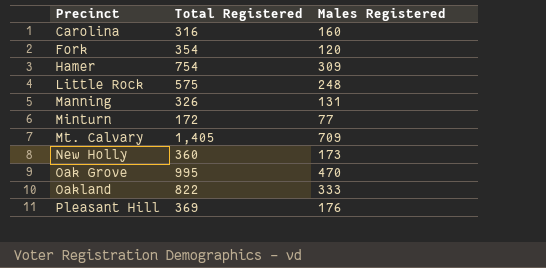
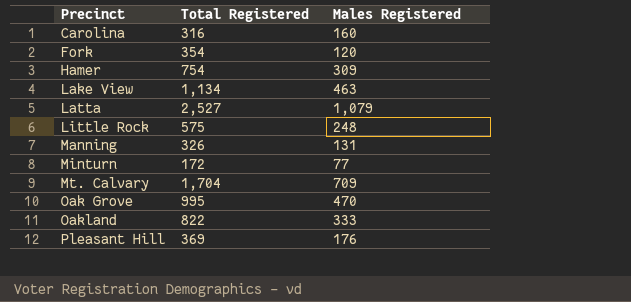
row New Holly: 360 | 173 -> none
row Lake View: none -> 1,134 | 463
row Latta: none -> 2,527 | 1,079
Mt. Calvary | Total Registered: 1,405 -> 1,704

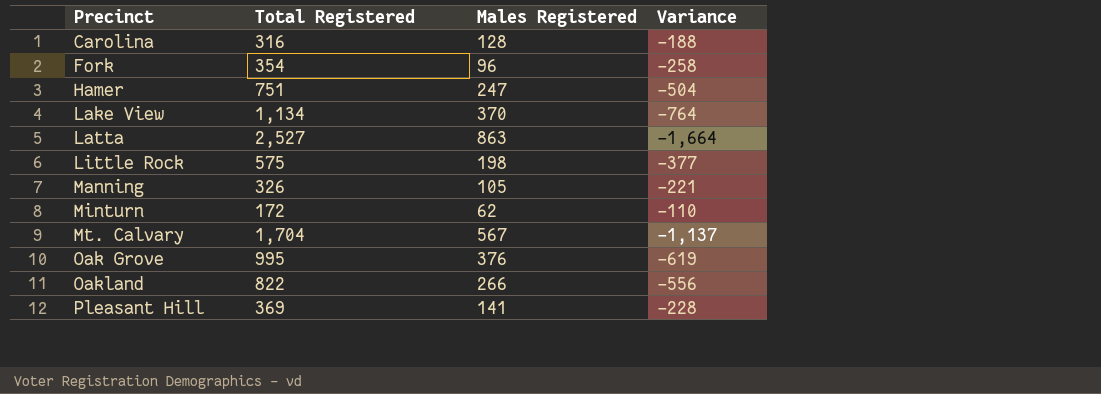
column Variance | formula: none -> [Males Registered] - [Total Registered]
Carolina | Males Registered: 160 -> 128
Fork | Males Registered: 120 -> 96
Hamer | Total Registered: 754 -> 751
Hamer | Males Registered: 309 -> 247
Lake View | Males Registered: 463 -> 370
Latta | Males Registered: 1,079 -> 863
Little Rock | Males Registered: 248 -> 198
Manning | Males Registered: 131 -> 105
Minturn | Males Registered: 77 -> 62
Mt. Calvary | Males Registered: 709 -> 567
Oak Grove | Males Registered: 470 -> 376
Oakland | Males Registered: 333 -> 266
Pleasant Hill | Males Registered: 176 -> 141

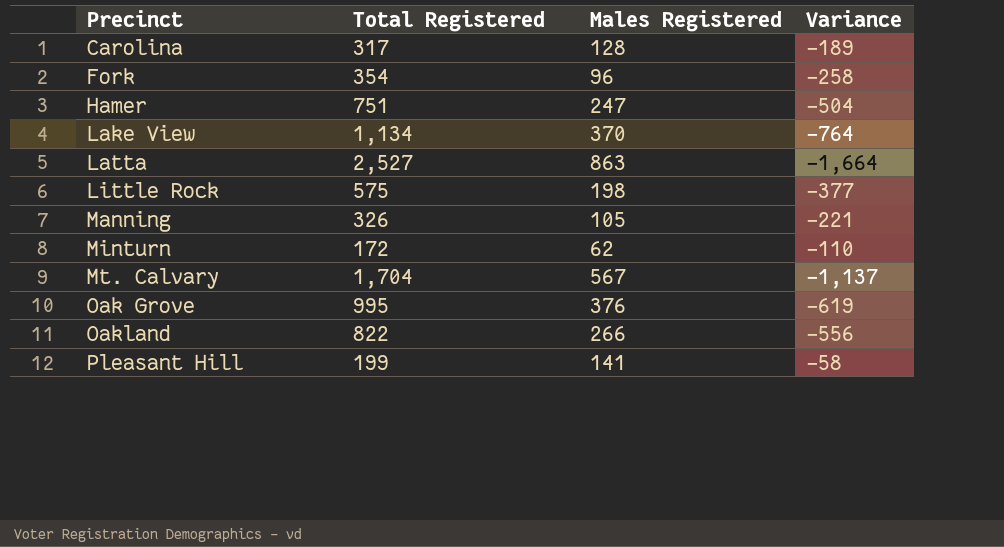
Carolina | Total Registered: 316 -> 317
Carolina | Variance: -188 -> -189
Pleasant Hill | Total Registered: 369 -> 199
Pleasant Hill | Variance: -228 -> -58

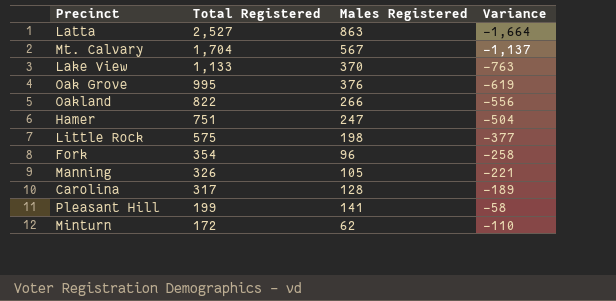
row order: Precinct ascending -> Total Registered descending
Lake View | Total Registered: 1,134 -> 1,133
Lake View | Variance: -764 -> -763

